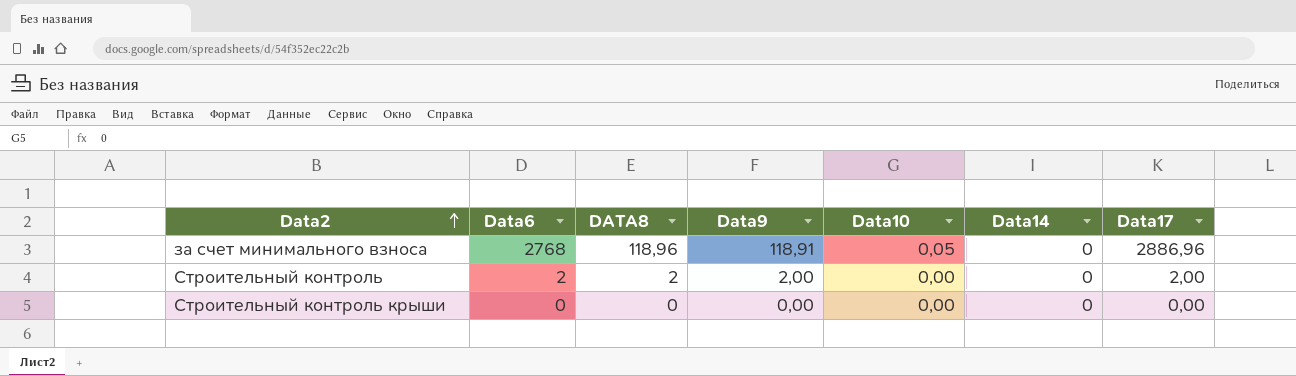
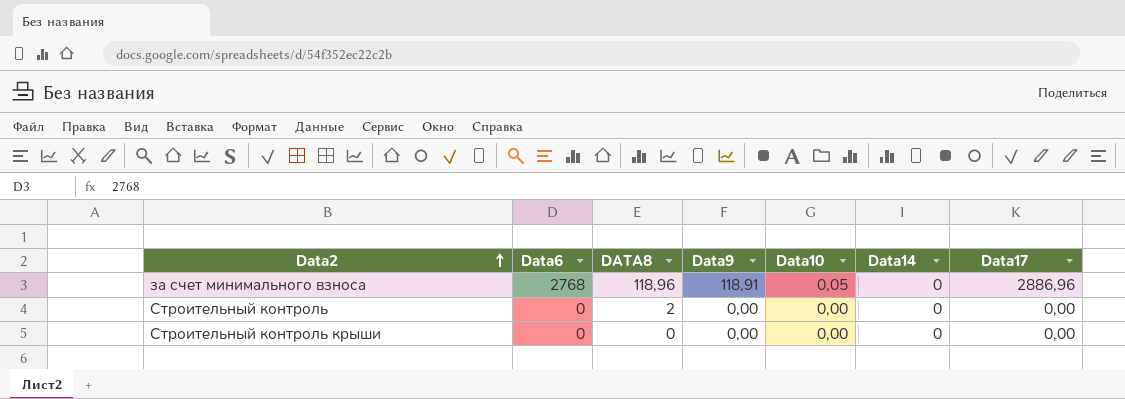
Строительный контроль | Data6: 2 -> 0
Строительный контроль | Data9: 2,00 -> 0,00
Строительный контроль | Data17: 2,00 -> 0,00

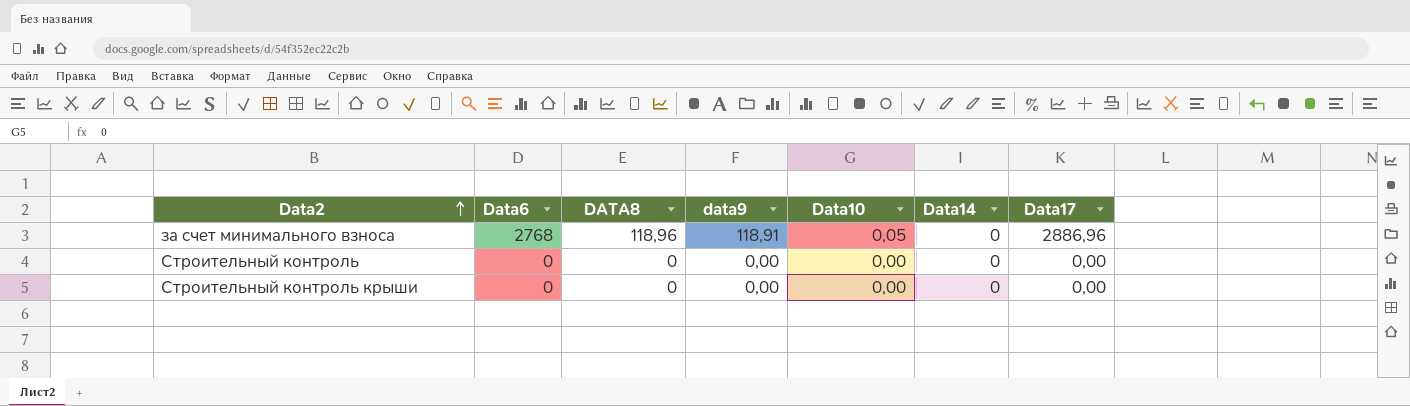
column name: Data9 -> data9
Строительный контроль | DATA8: 2 -> 0

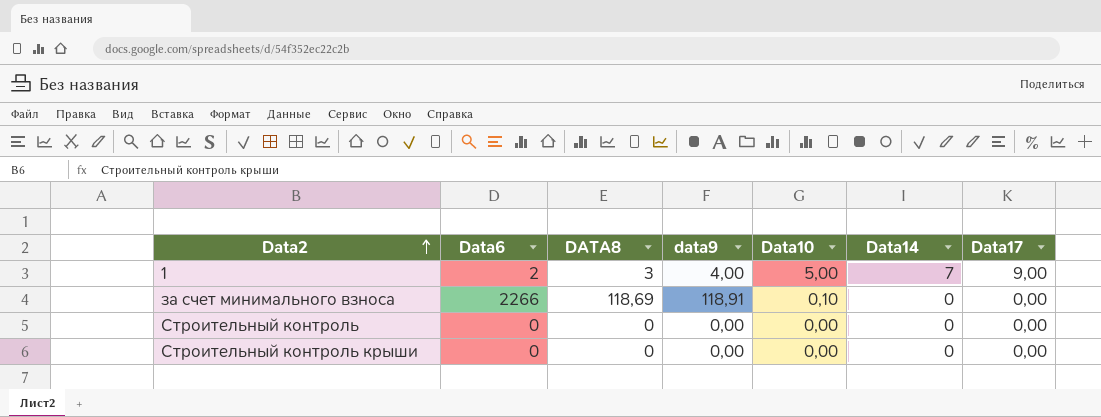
row 1: none -> 2 | 3 | 4,00 | 5,00 | 7 | 9,00
за счет минимального взноса | Data6: 2768 -> 2266
за счет минимального взноса | DATA8: 118,96 -> 118,69
за счет минимального взноса | Data10: 0,05 -> 0,10
за счет минимального взноса | Data17: 2886,96 -> 0,00

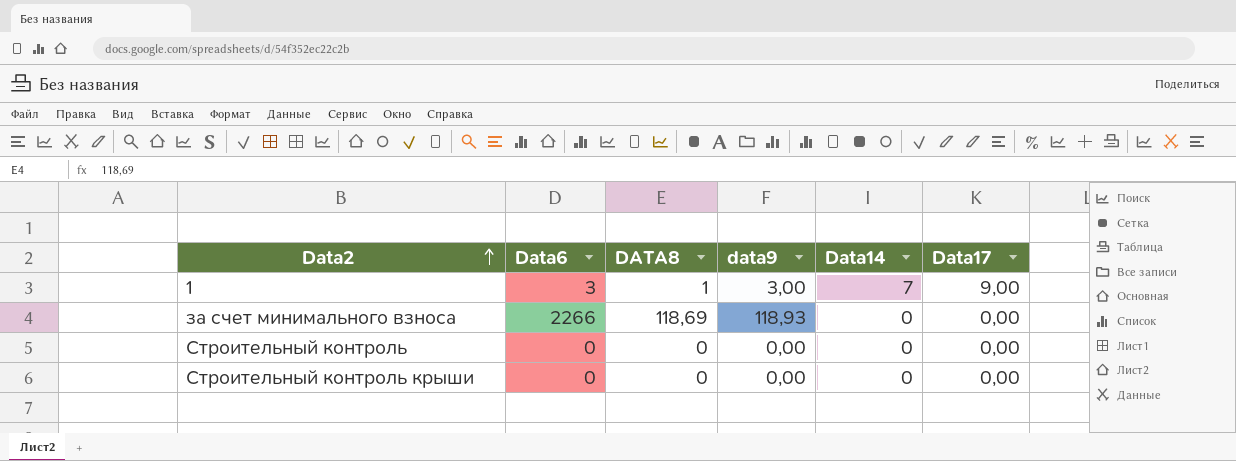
column Data10 | position: 5 -> none
1 | Data6: 2 -> 3
1 | DATA8: 3 -> 1
1 | data9: 4,00 -> 3,00
за счет минимального взноса | data9: 118,91 -> 118,93

